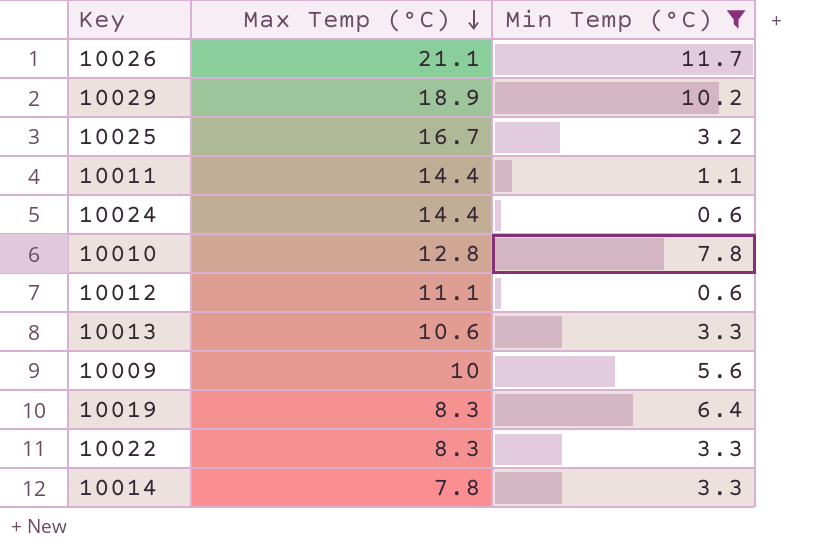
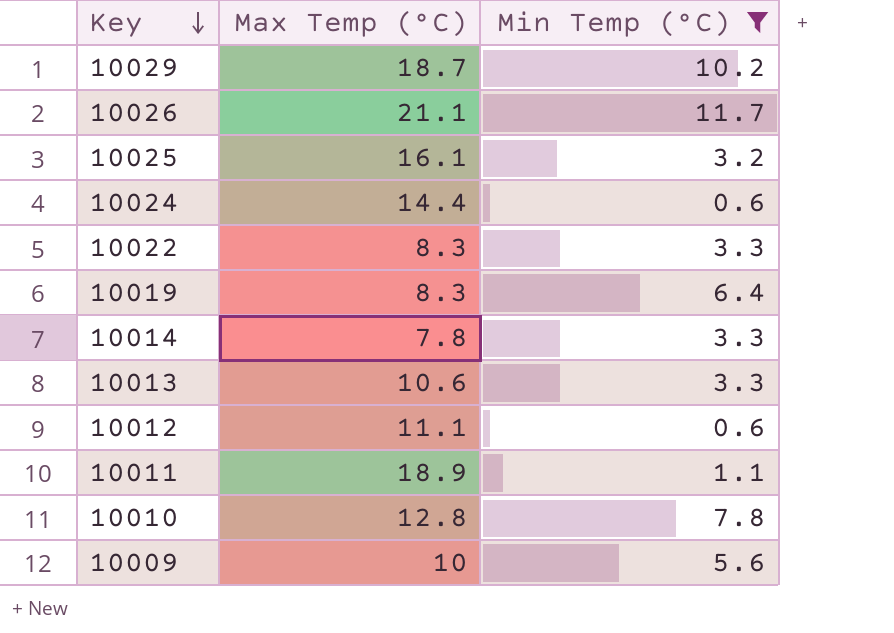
row order: Max Temp (°C) descending -> Key descending
10029 | Max Temp (°C): 18.9 -> 18.7
10025 | Max Temp (°C): 16.7 -> 16.1
10011 | Max Temp (°C): 14.4 -> 18.9

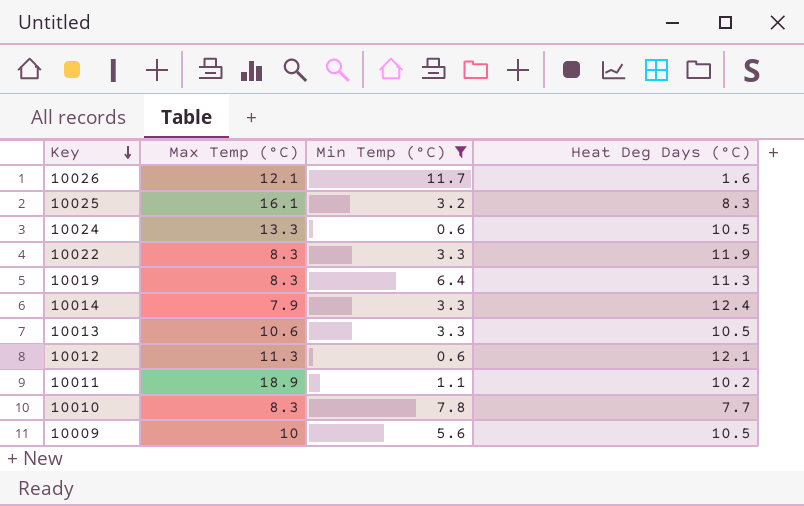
column Heat Deg Days (°C) | position: none -> 4
row 10029: 18.7 | 10.2 -> none
10026 | Max Temp (°C): 21.1 -> 12.1
10024 | Max Temp (°C): 14.4 -> 13.3
10014 | Max Temp (°C): 7.8 -> 7.9
10012 | Max Temp (°C): 11.1 -> 11.3
10010 | Max Temp (°C): 12.8 -> 8.3

